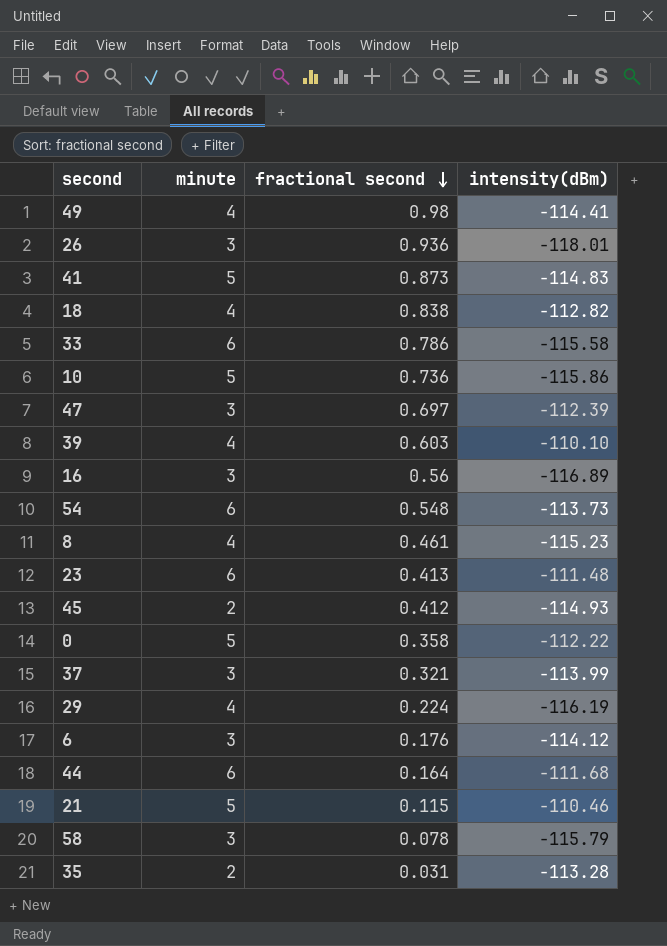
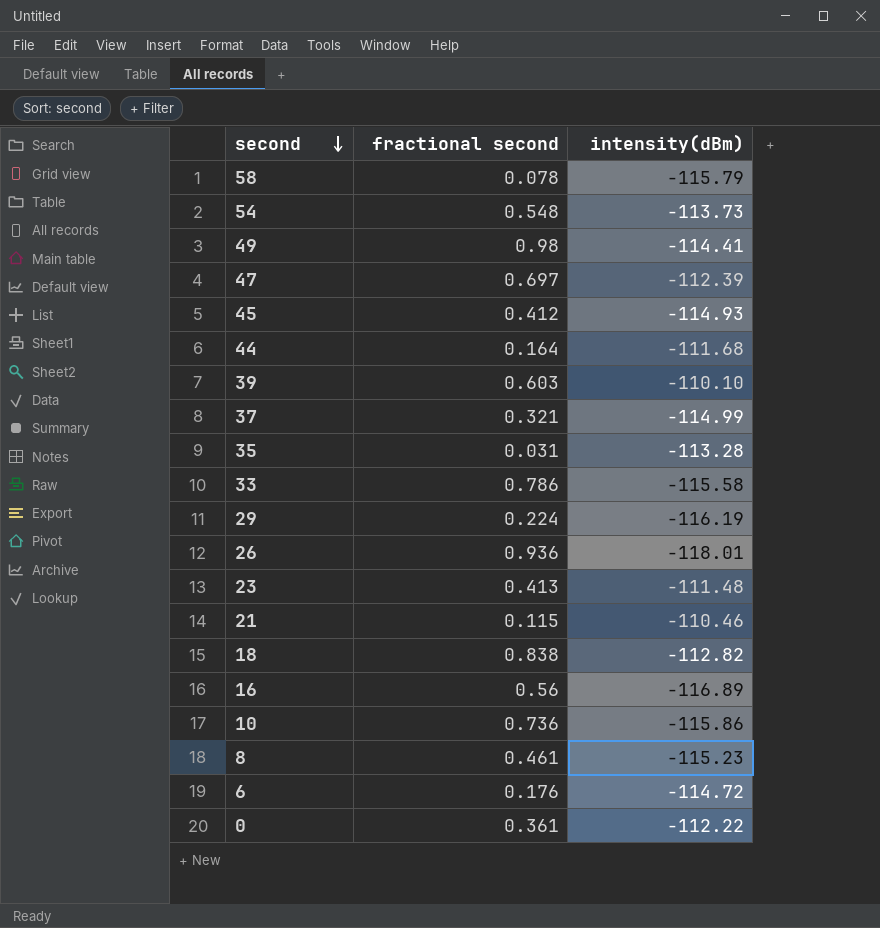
row order: fractional second descending -> second descending
column minute | position: 2 -> none
row 41: 5 | 0.873 | -114.83 -> none
37 | intensity(dBm): -113.99 -> -114.99
6 | intensity(dBm): -114.12 -> -114.72
0 | fractional second: 0.358 -> 0.361

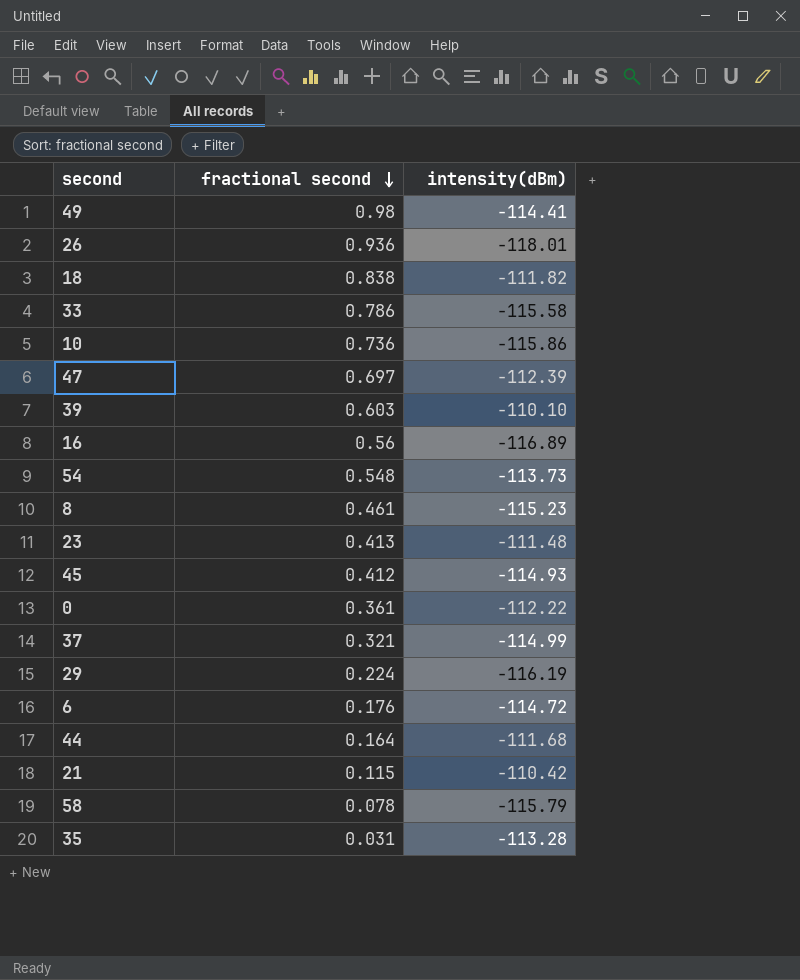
row order: second descending -> fractional second descending
18 | intensity(dBm): -112.82 -> -111.82
21 | intensity(dBm): -110.46 -> -110.42

